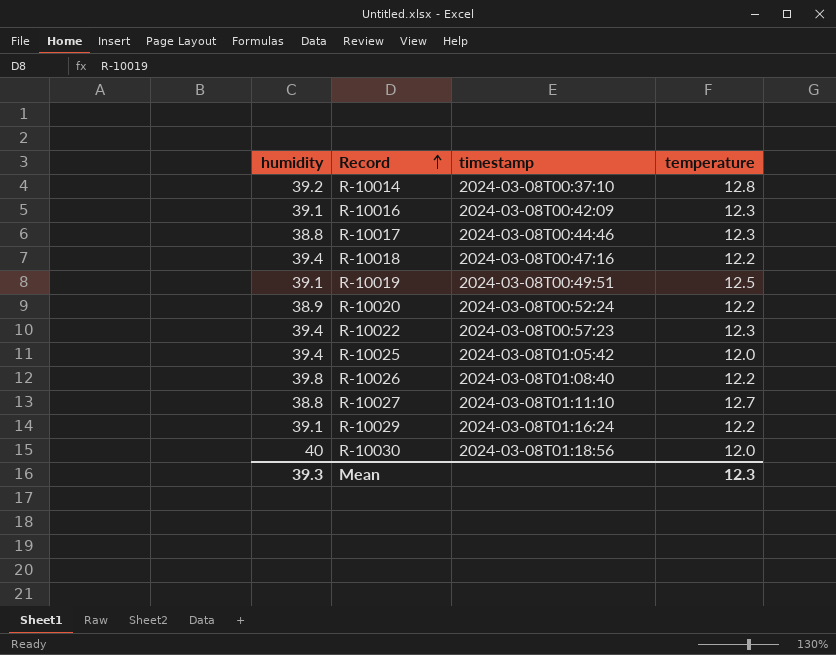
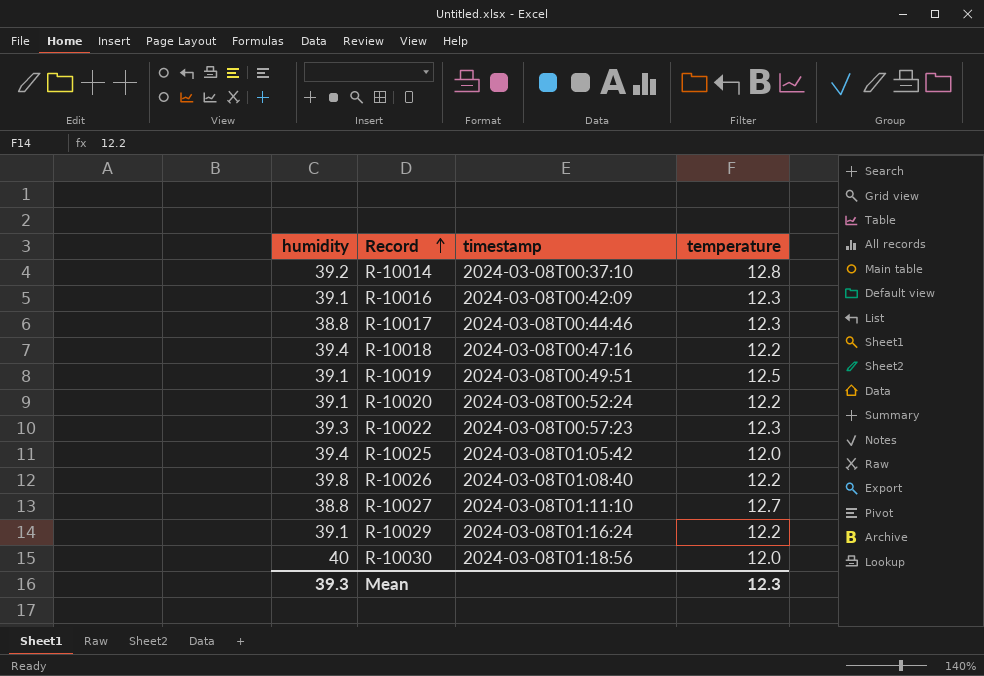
R-10020 | humidity: 38.9 -> 39.1
R-10022 | humidity: 39.4 -> 39.3

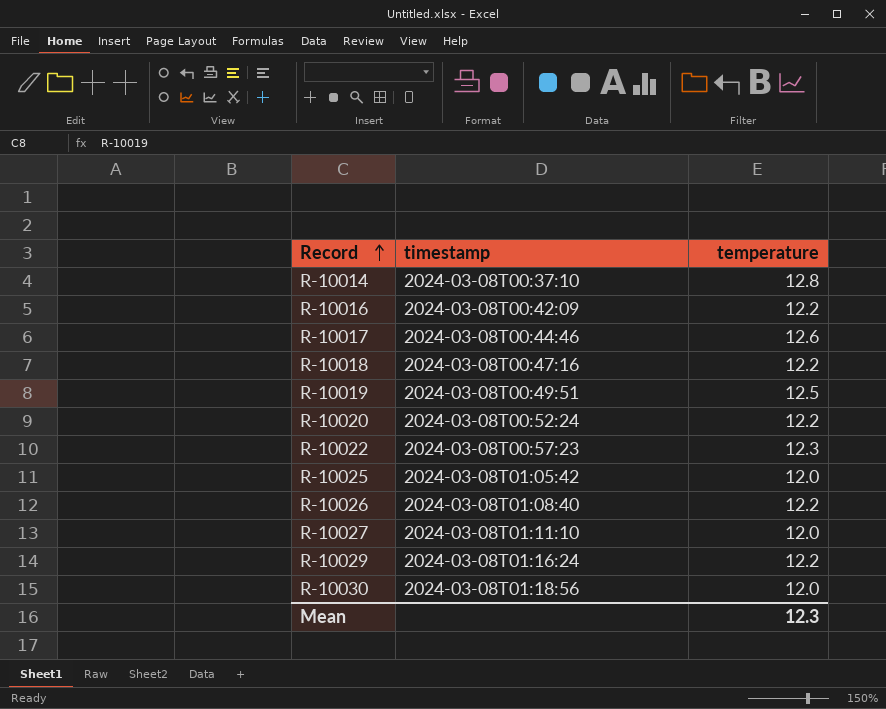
column humidity | position: 1 -> none
R-10016 | temperature: 12.3 -> 12.2
R-10017 | temperature: 12.3 -> 12.6
R-10027 | temperature: 12.7 -> 12.0

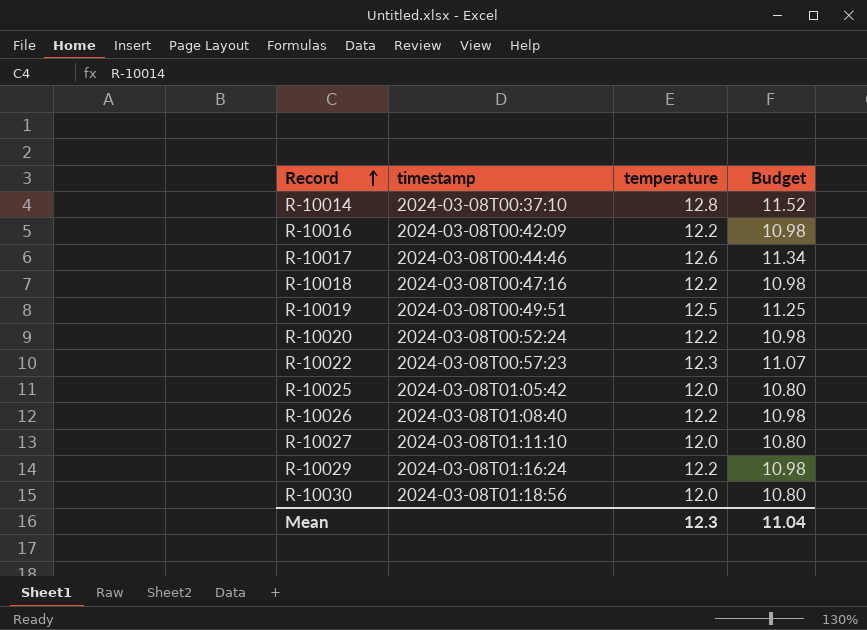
column Budget | formula: none -> [temperature] * 0.9

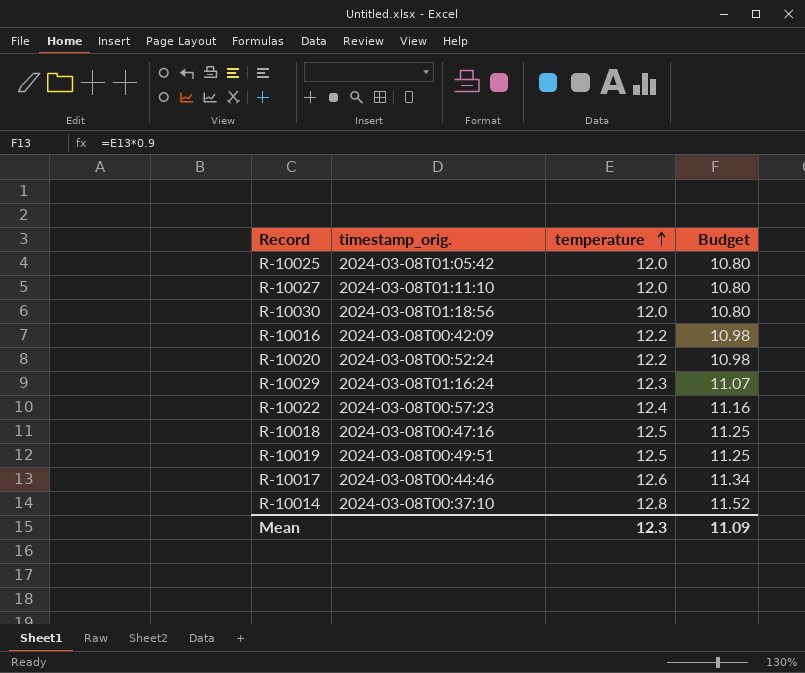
row order: Record ascending -> temperature ascending
column name: timestamp -> timestamp_orig.
row R-10026: 2024-03-08T01:08:40 | 12.2 | 10.98 -> none
R-10029 | temperature: 12.2 -> 12.3
R-10029 | Budget: 10.98 -> 11.07
R-10022 | temperature: 12.3 -> 12.4
R-10022 | Budget: 11.07 -> 11.16
R-10018 | temperature: 12.2 -> 12.5
R-10018 | Budget: 10.98 -> 11.25
Mean | Budget: 11.04 -> 11.09

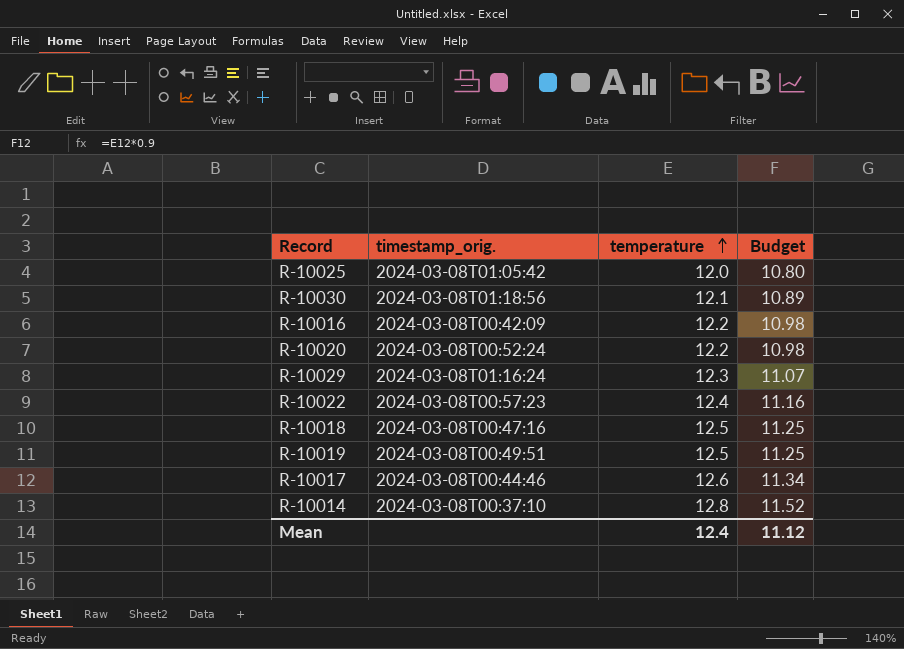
row R-10027: 2024-03-08T01:11:10 | 12.0 | 10.80 -> none
R-10030 | temperature: 12.0 -> 12.1
R-10030 | Budget: 10.80 -> 10.89
Mean | temperature: 12.3 -> 12.4
Mean | Budget: 11.09 -> 11.12

